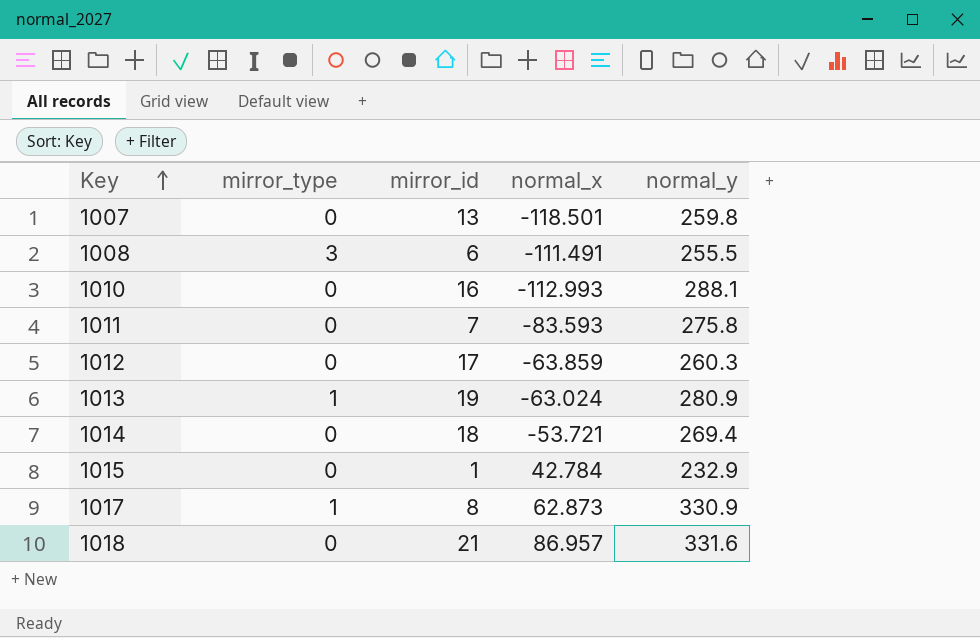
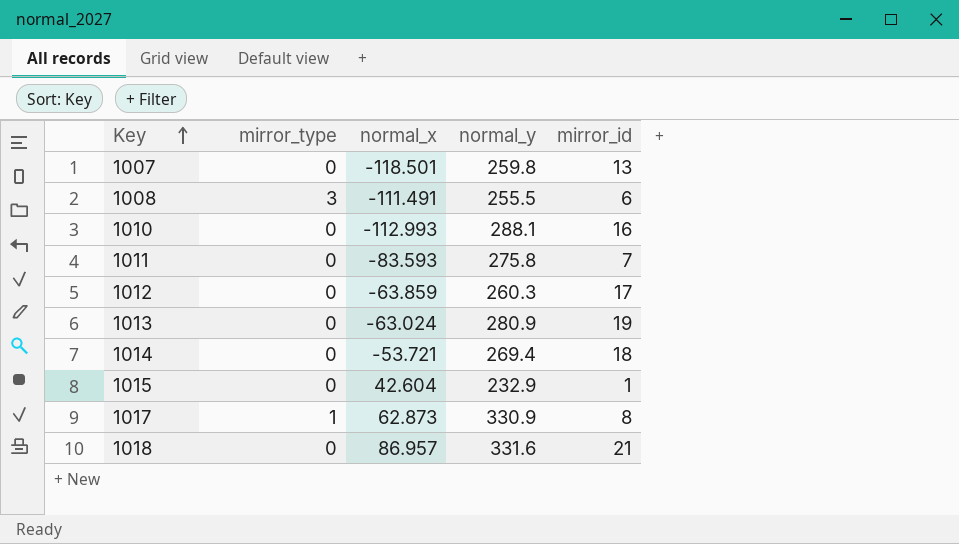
column mirror_id | position: 3 -> 5
1013 | mirror_type: 1 -> 0
1015 | normal_x: 42.784 -> 42.604

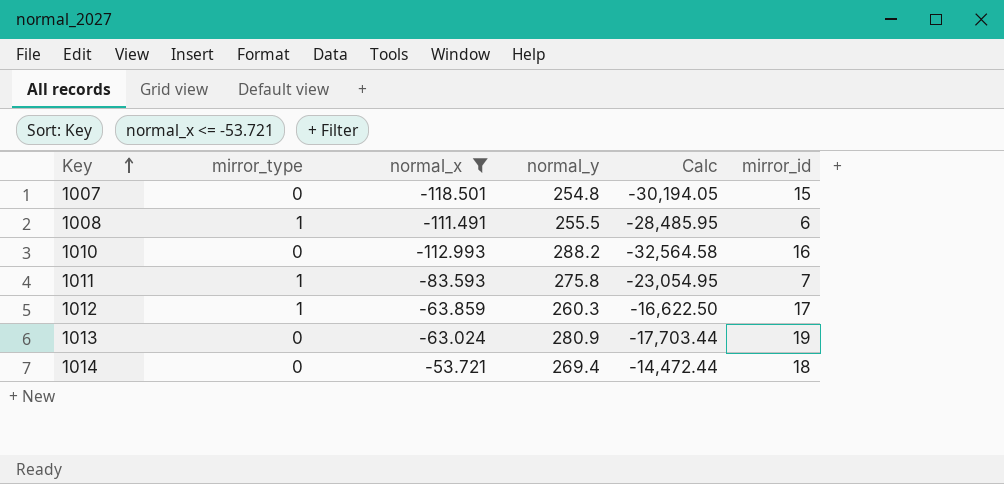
filter: none -> normal_x <= -53.721
column Calc | formula: none -> [normal_x] * [normal_y]
1007 | normal_y: 259.8 -> 254.8
1007 | mirror_id: 13 -> 15
1008 | mirror_type: 3 -> 1
1010 | normal_y: 288.1 -> 288.2
1011 | mirror_type: 0 -> 1
1012 | mirror_type: 0 -> 1

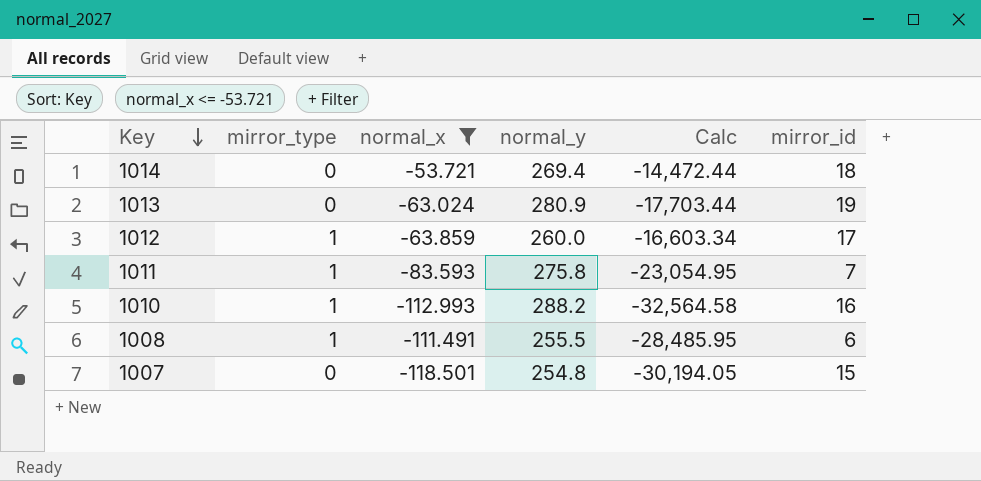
row order: Key ascending -> Key descending
1012 | normal_y: 260.3 -> 260.0
1012 | Calc: -16,622.50 -> -16,603.34
1010 | mirror_type: 0 -> 1

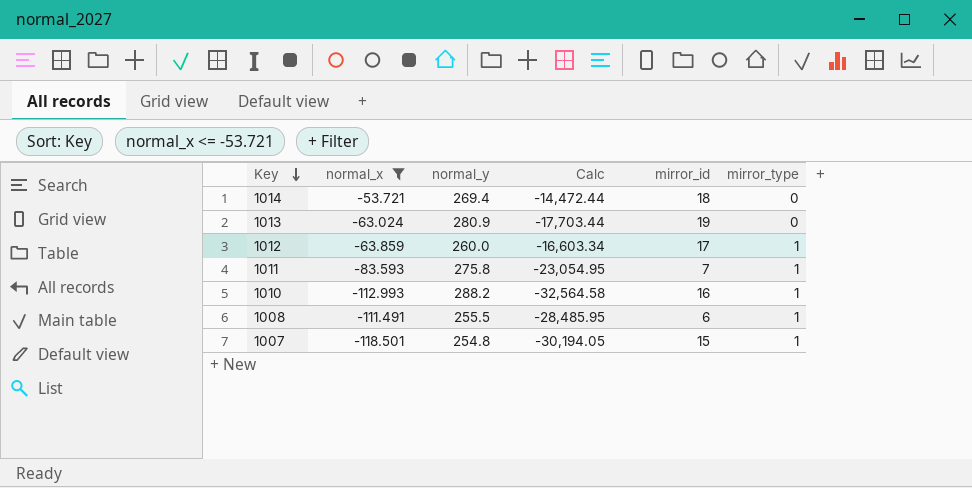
column mirror_type | position: 2 -> 6
1007 | mirror_type: 0 -> 1

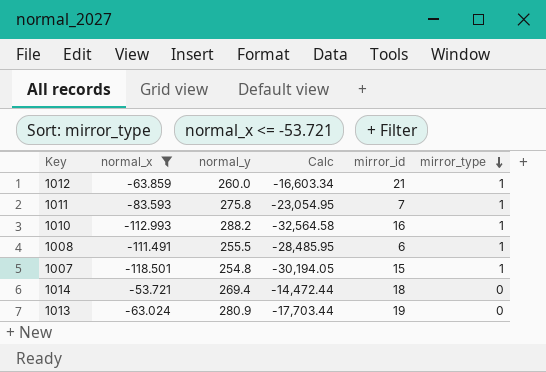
row order: Key descending -> mirror_type descending
1012 | mirror_id: 17 -> 21

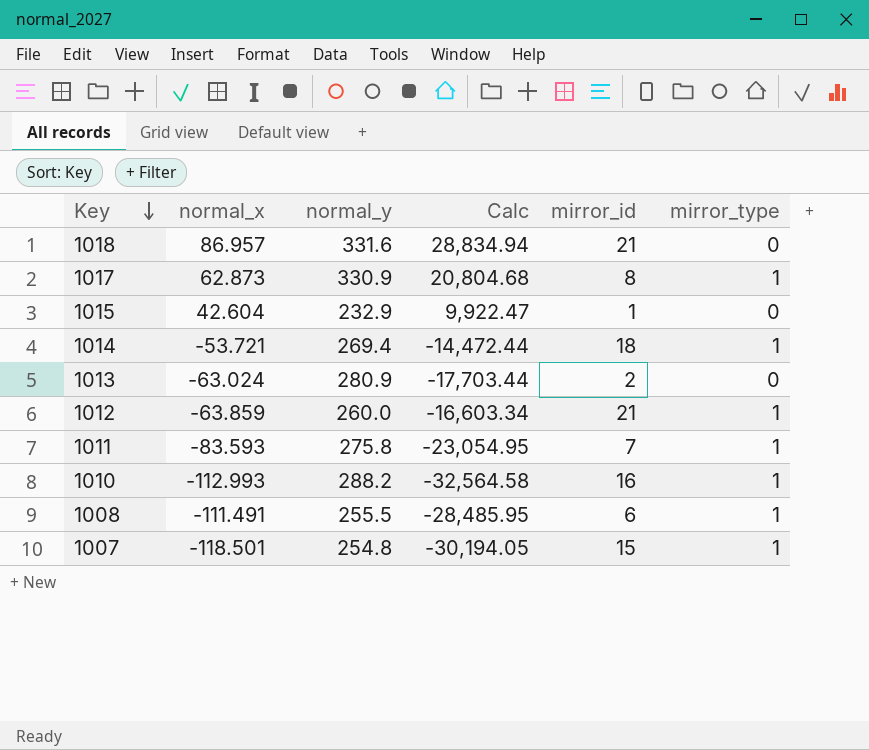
filter: normal_x <= -53.721 -> none
row order: mirror_type descending -> Key descending
1014 | mirror_type: 0 -> 1
1013 | mirror_id: 19 -> 2

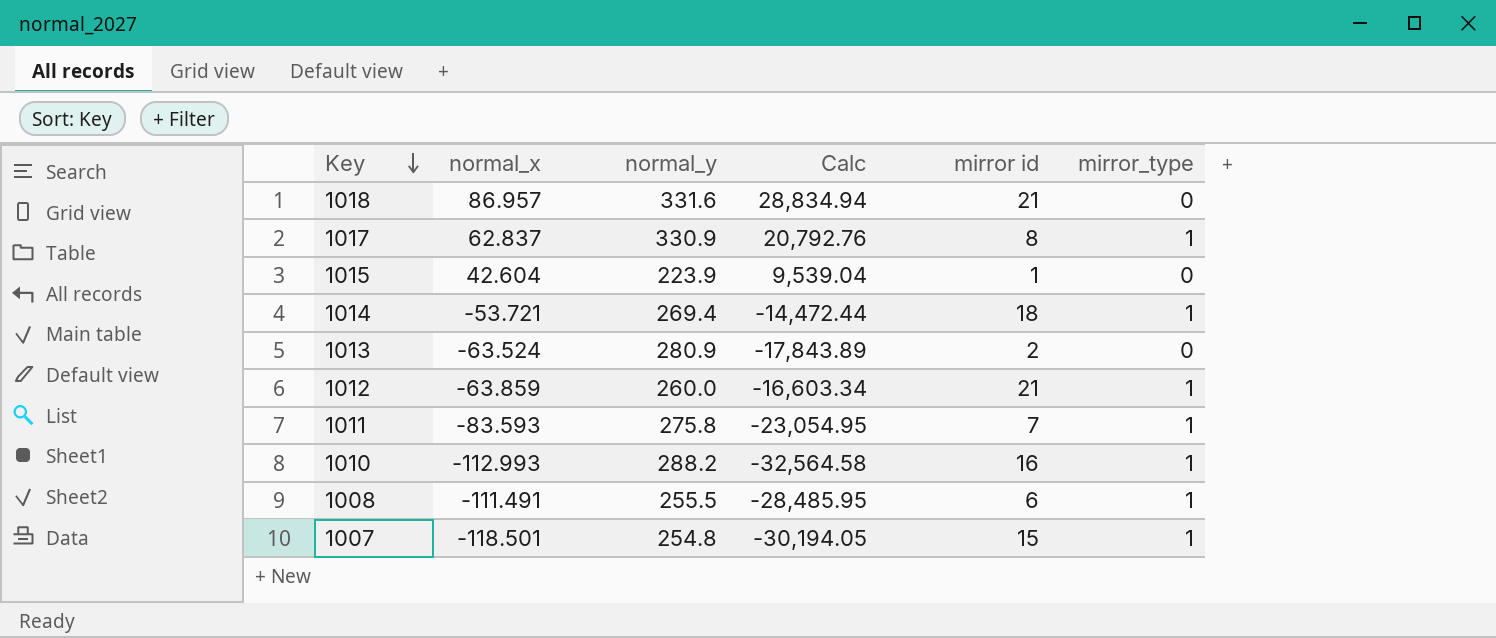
column name: mirror_id -> mirror id
1017 | normal_x: 62.873 -> 62.837
1017 | Calc: 20,804.68 -> 20,792.76
1015 | normal_y: 232.9 -> 223.9
1015 | Calc: 9,922.47 -> 9,539.04
1013 | normal_x: -63.024 -> -63.524
1013 | Calc: -17,703.44 -> -17,843.89

